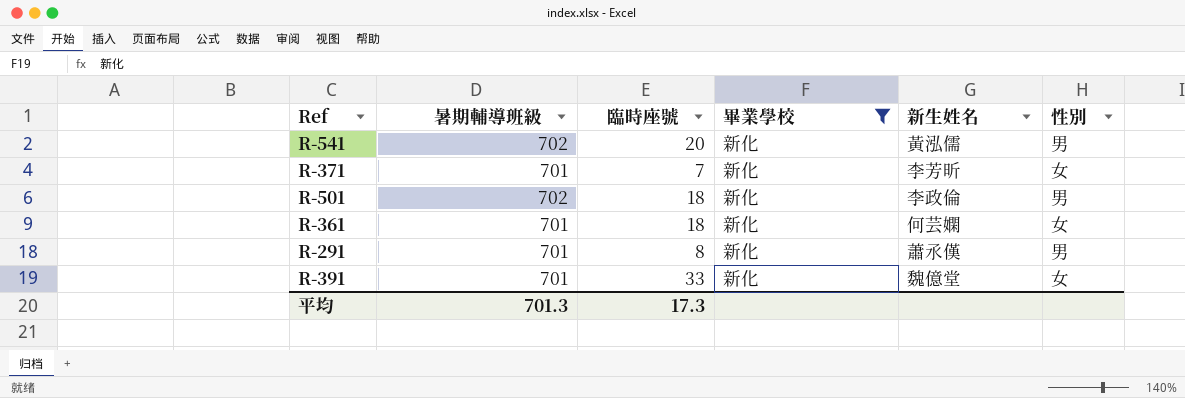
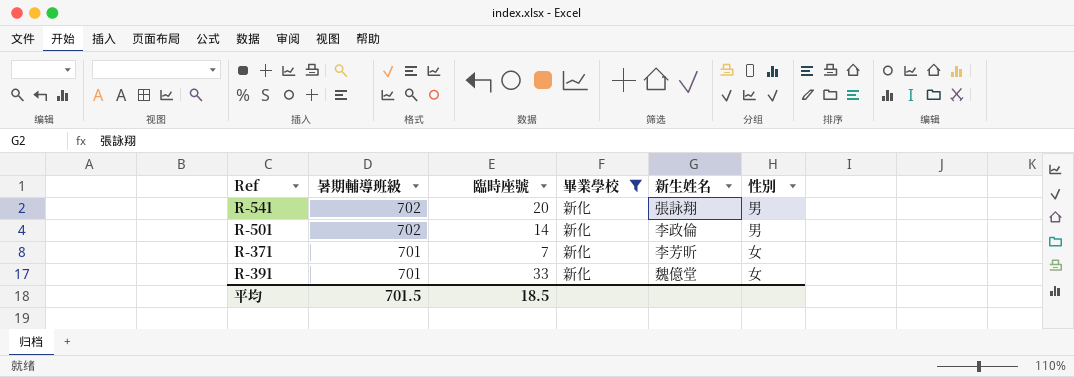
row order: none -> 暑期輔導班級 descending
row R-361: 701 | 18 | 新化 | 何芸嫻 | 女 -> none
row R-291: 701 | 8 | 新化 | 蕭氶傼 | 男 -> none
R-541 | 新生姓名: 黃泓儒 -> 張詠翔
R-501 | 臨時座號: 18 -> 14
平均 | 暑期輔導班級: 701.3 -> 701.5
平均 | 臨時座號: 17.3 -> 18.5

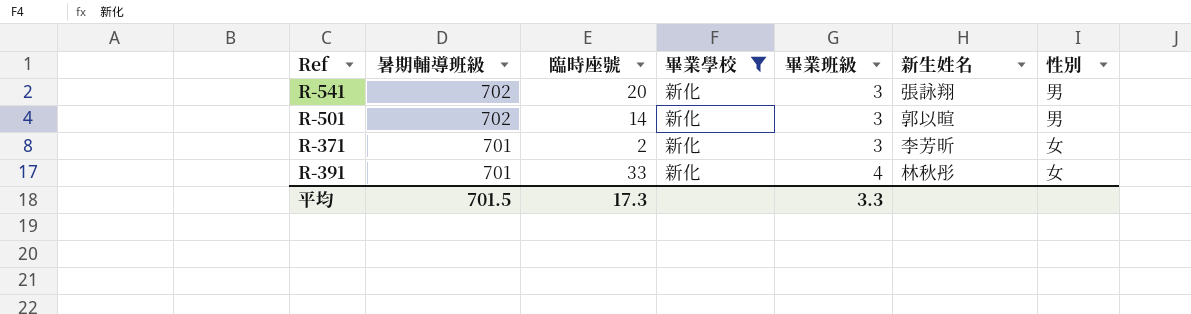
column 畢業班級 | position: none -> 5
R-501 | 新生姓名: 李政倫 -> 郭以暄
R-371 | 臨時座號: 7 -> 2
R-391 | 新生姓名: 魏億堂 -> 林秋彤
平均 | 臨時座號: 18.5 -> 17.3

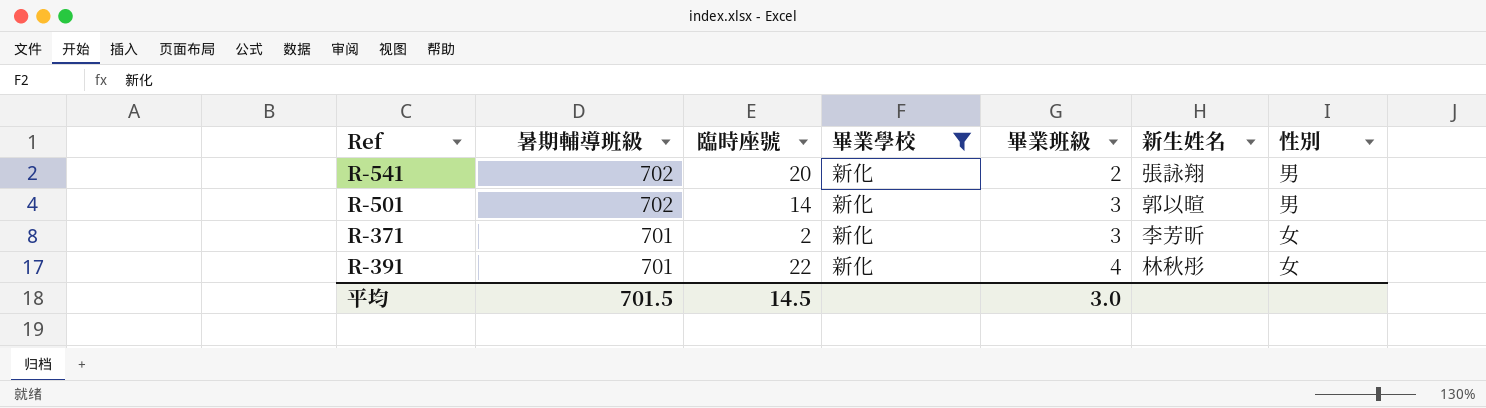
R-541 | 畢業班級: 3 -> 2
R-391 | 臨時座號: 33 -> 22
平均 | 臨時座號: 17.3 -> 14.5
平均 | 畢業班級: 3.3 -> 3.0

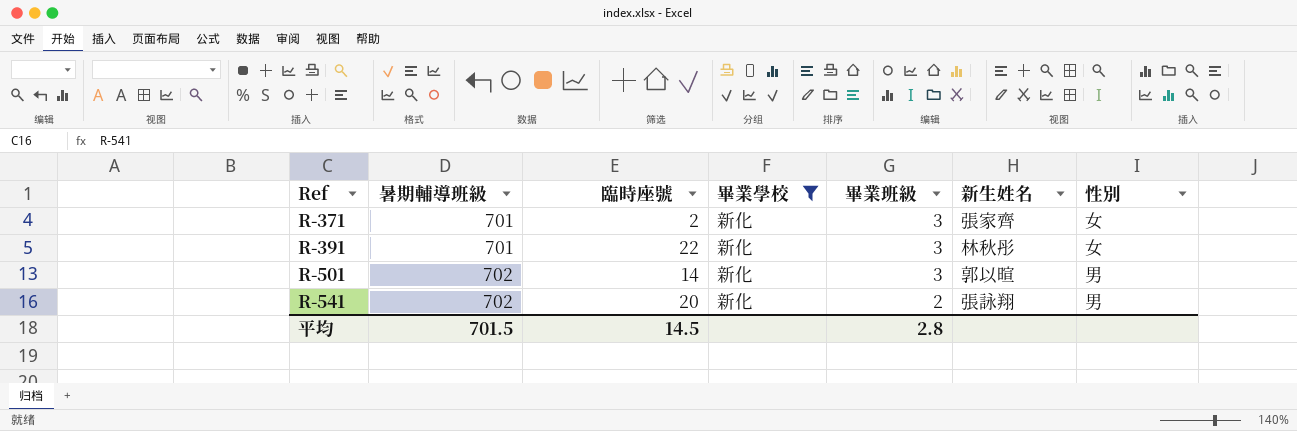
row order: 暑期輔導班級 descending -> Ref ascending
R-371 | 新生姓名: 李芳昕 -> 張家齊
R-391 | 畢業班級: 4 -> 3
平均 | 畢業班級: 3.0 -> 2.8

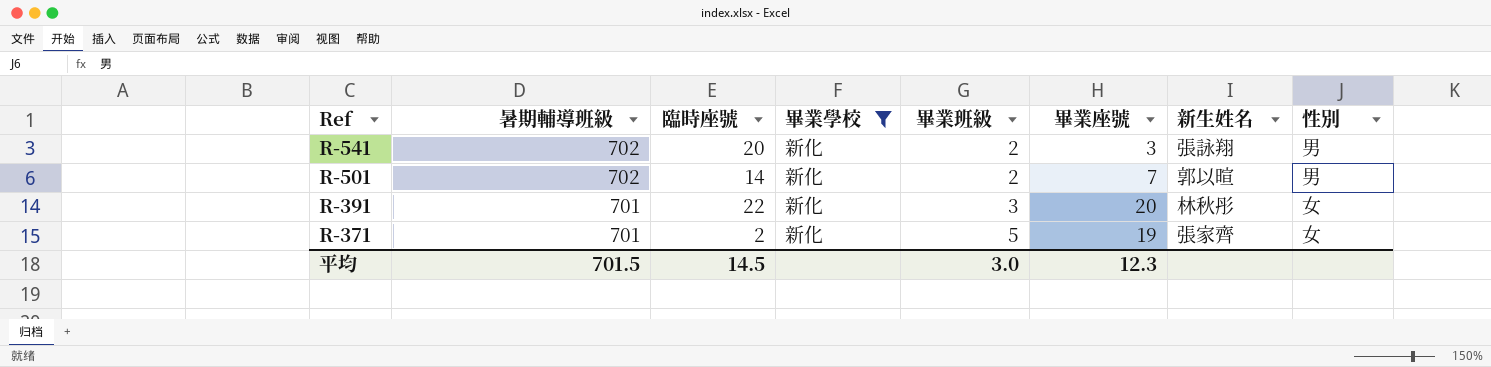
row order: Ref ascending -> Ref descending
column 畢業座號 | position: none -> 6
R-501 | 畢業班級: 3 -> 2
R-371 | 畢業班級: 3 -> 5
平均 | 畢業班級: 2.8 -> 3.0

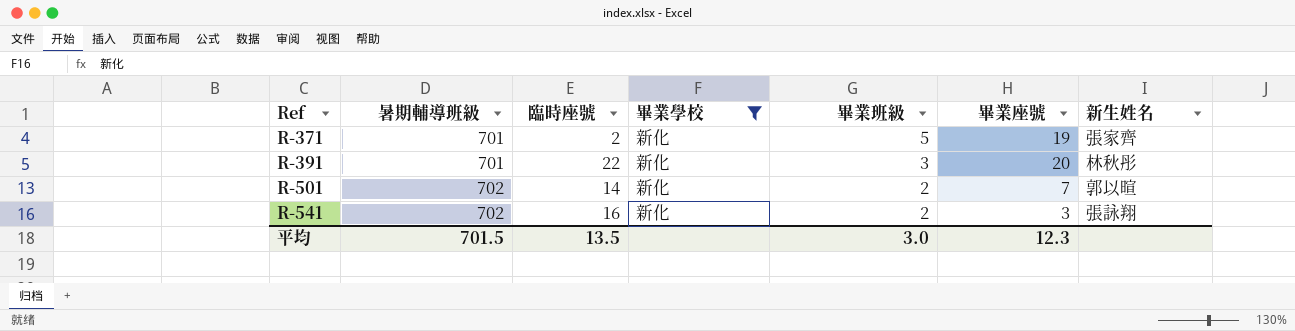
row order: Ref descending -> Ref ascending
column 性別 | position: 8 -> none
R-541 | 臨時座號: 20 -> 16
平均 | 臨時座號: 14.5 -> 13.5

